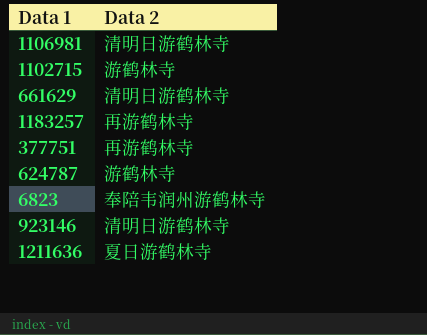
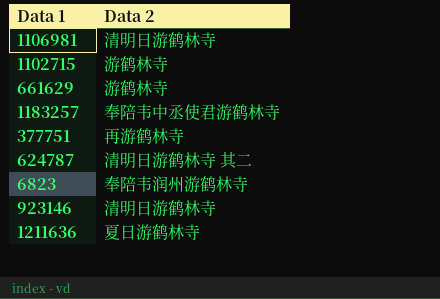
661629 | Data 2: 清明日游鹤林寺 -> 游鹤林寺
1183257 | Data 2: 再游鹤林寺 -> 奉陪韦中丞使君游鹤林寺
624787 | Data 2: 游鹤林寺 -> 清明日游鹤林寺 其二

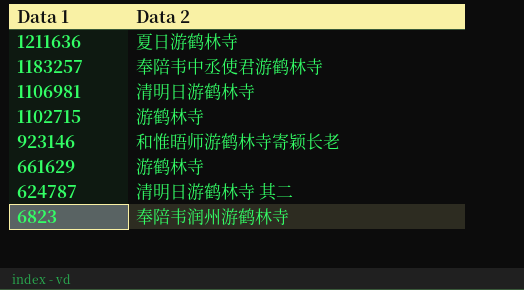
row order: none -> Data 1 descending
row 377751: 再游鹤林寺 -> none
923146 | Data 2: 清明日游鹤林寺 -> 和惟晤师游鹤林寺寄颖长老

